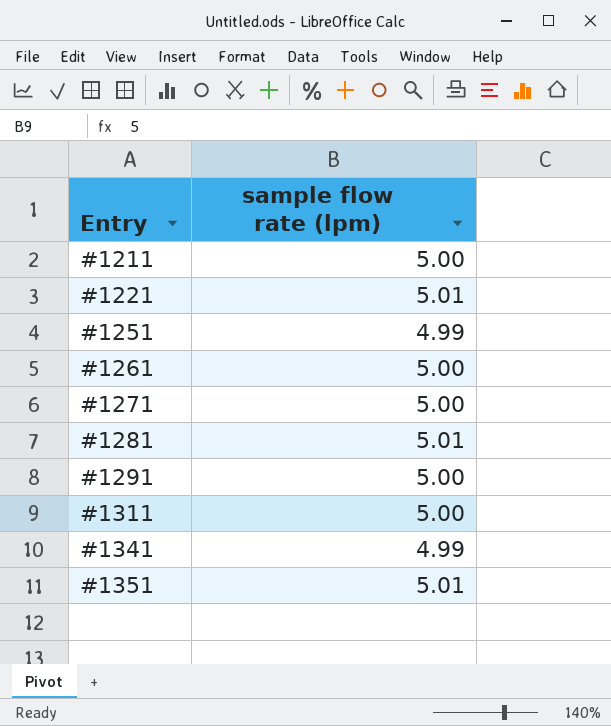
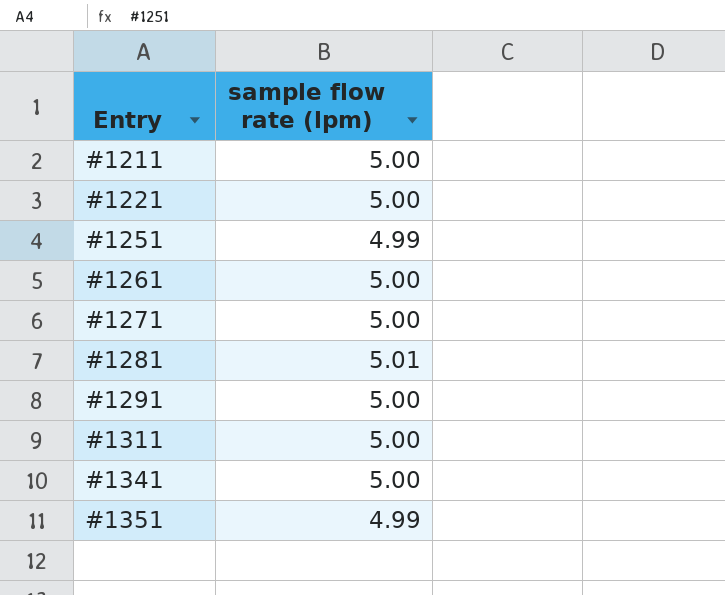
#1221 | sample flow rate (lpm): 5.01 -> 5.00
#1341 | sample flow rate (lpm): 4.99 -> 5.00
#1351 | sample flow rate (lpm): 5.01 -> 4.99

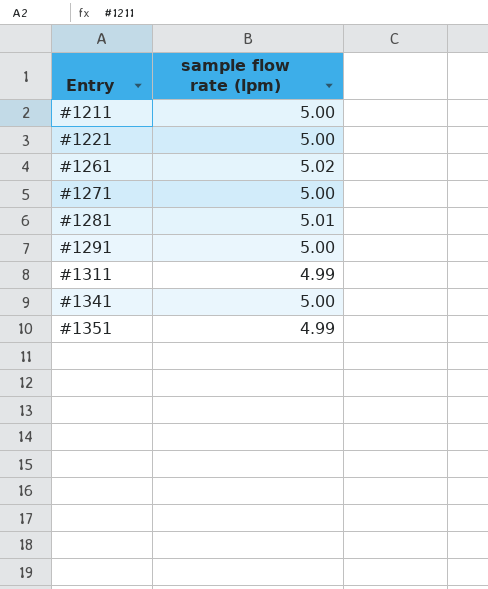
row #1251: 4.99 -> none
#1261 | sample flow rate (lpm): 5.00 -> 5.02
#1311 | sample flow rate (lpm): 5.00 -> 4.99

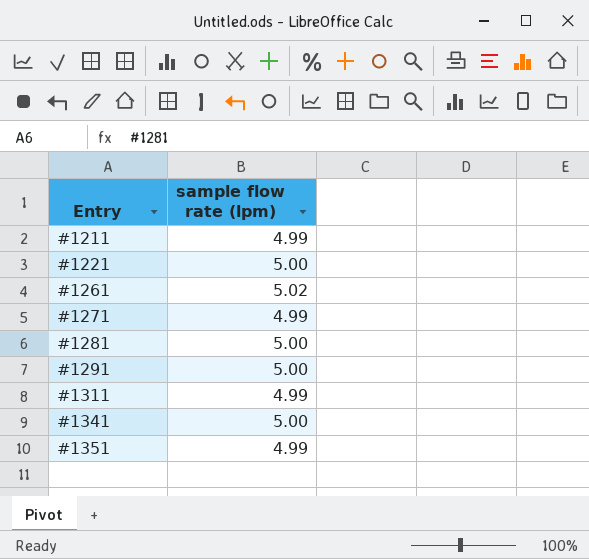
#1211 | sample flow rate (lpm): 5.00 -> 4.99
#1271 | sample flow rate (lpm): 5.00 -> 4.99
#1281 | sample flow rate (lpm): 5.01 -> 5.00

